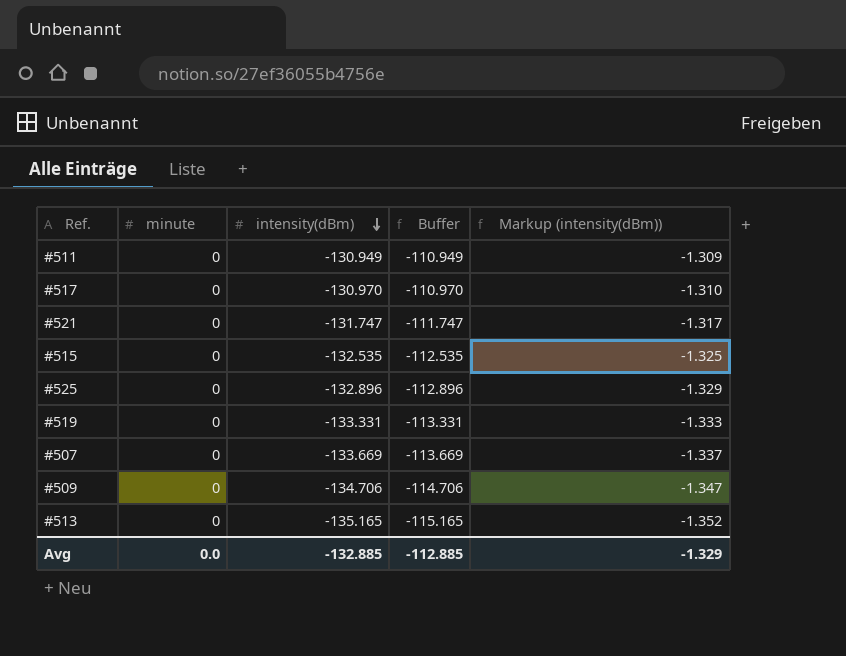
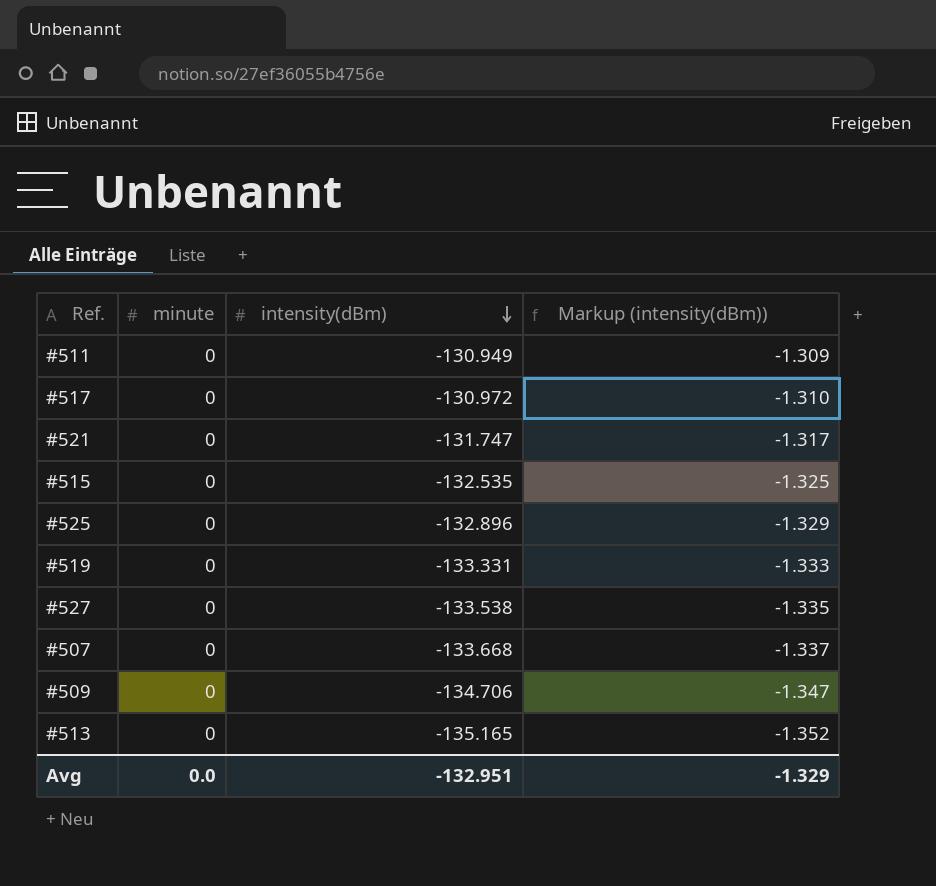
column Buffer | formula: [intensity(dBm)] + 20 -> none
#517 | intensity(dBm): -130.970 -> -130.972
row #527: none -> 0 | -133.538 | -1.335
#507 | intensity(dBm): -133.669 -> -133.668
Avg | intensity(dBm): -132.885 -> -132.951

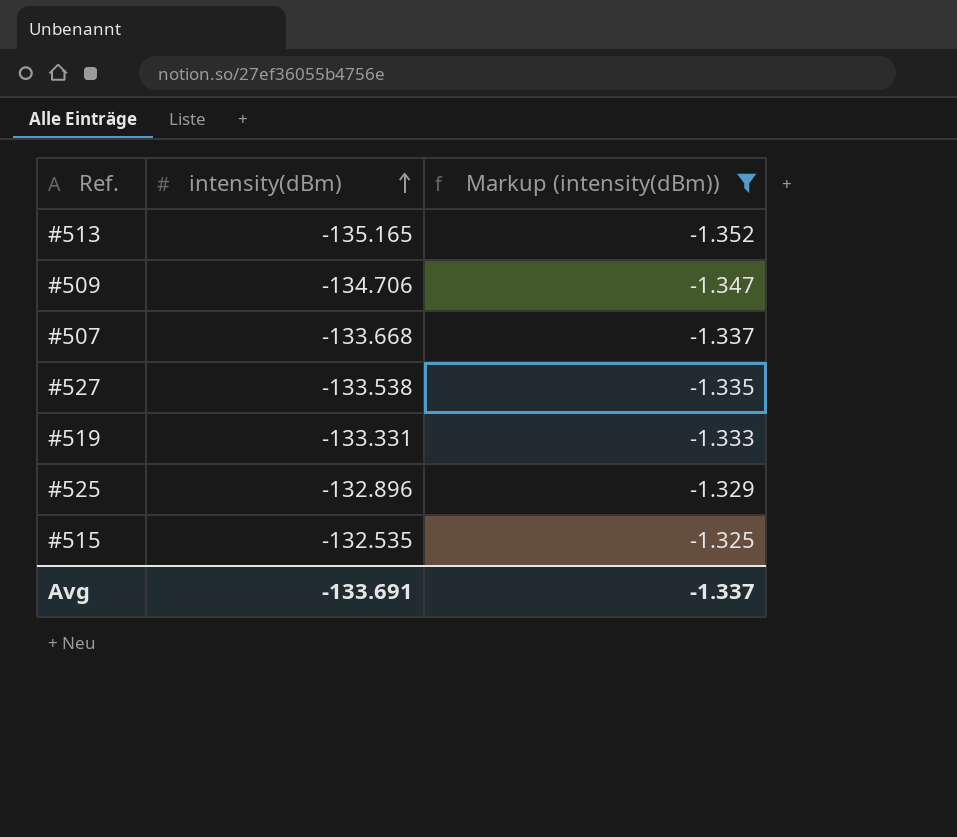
filter: none -> Markup (intensity(dBm)) <= -1.325
row order: intensity(dBm) descending -> intensity(dBm) ascending
column minute | position: 2 -> none
Avg | intensity(dBm): -132.951 -> -133.691
Avg | Markup (intensity(dBm)): -1.329 -> -1.337

